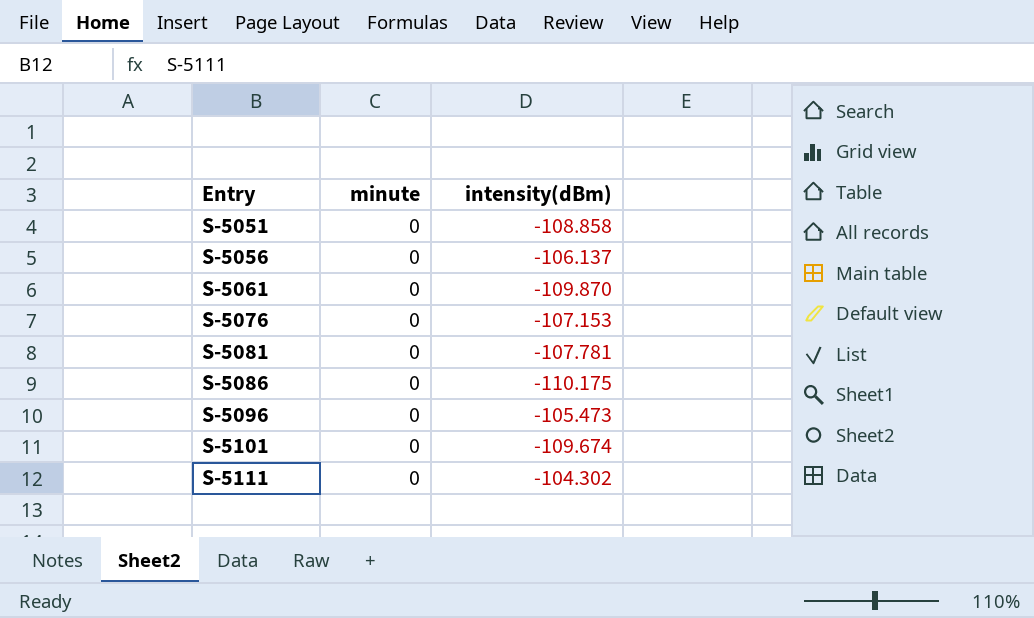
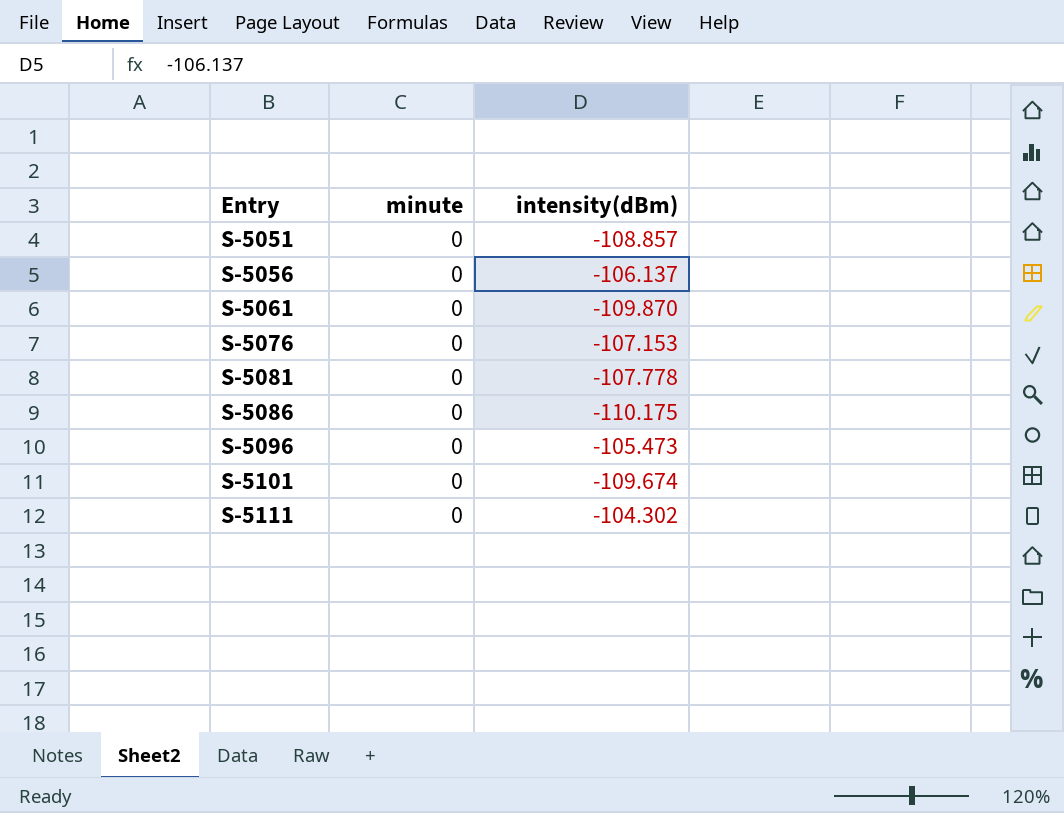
S-5051 | intensity(dBm): -108.858 -> -108.857
S-5081 | intensity(dBm): -107.781 -> -107.778

